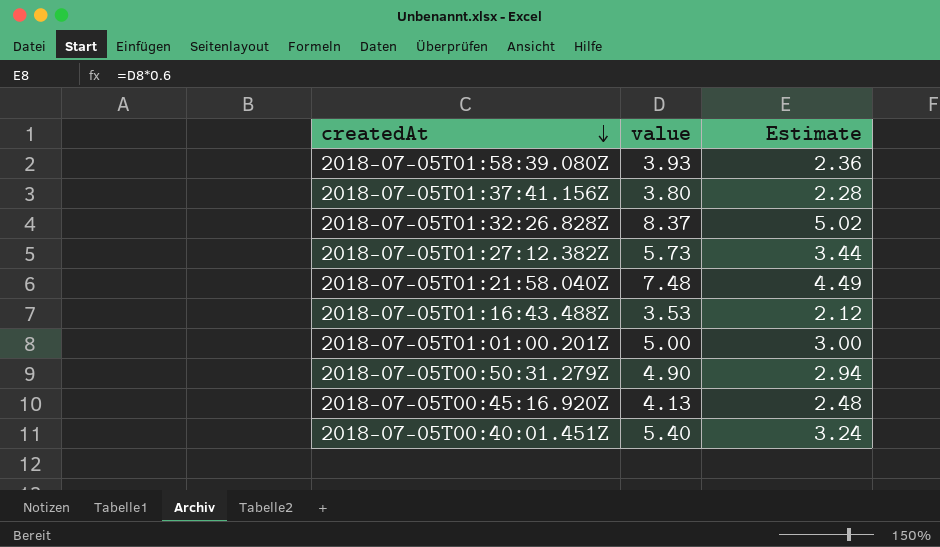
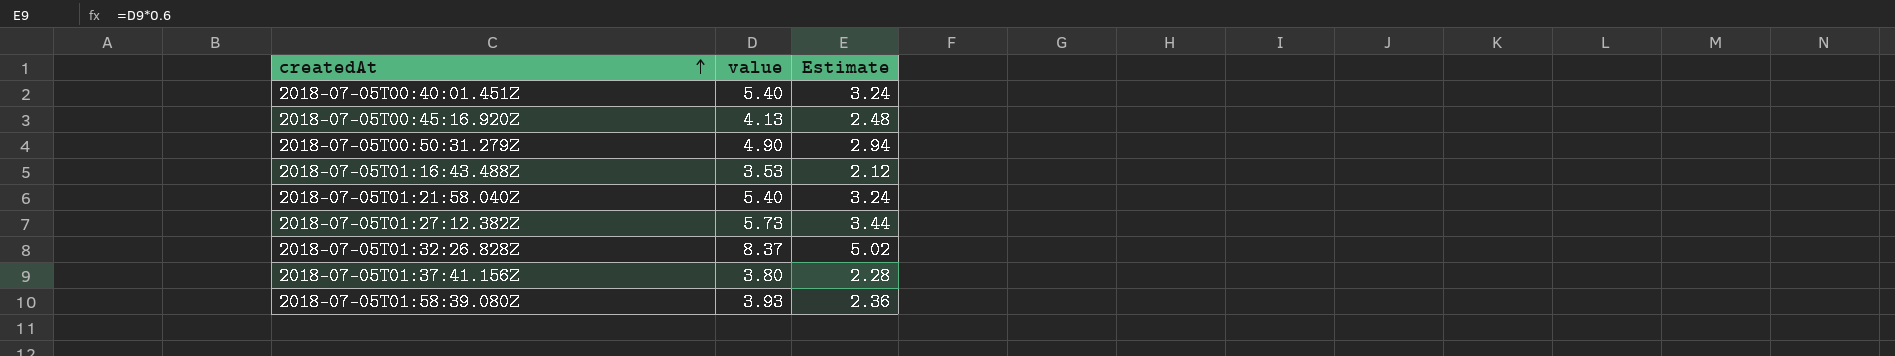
row order: createdAt descending -> createdAt ascending
row 2018-07-05T01:01:00.201Z: 5.00 | 3.00 -> none
2018-07-05T01:21:58.040Z | value: 7.48 -> 5.40
2018-07-05T01:21:58.040Z | Estimate: 4.49 -> 3.24

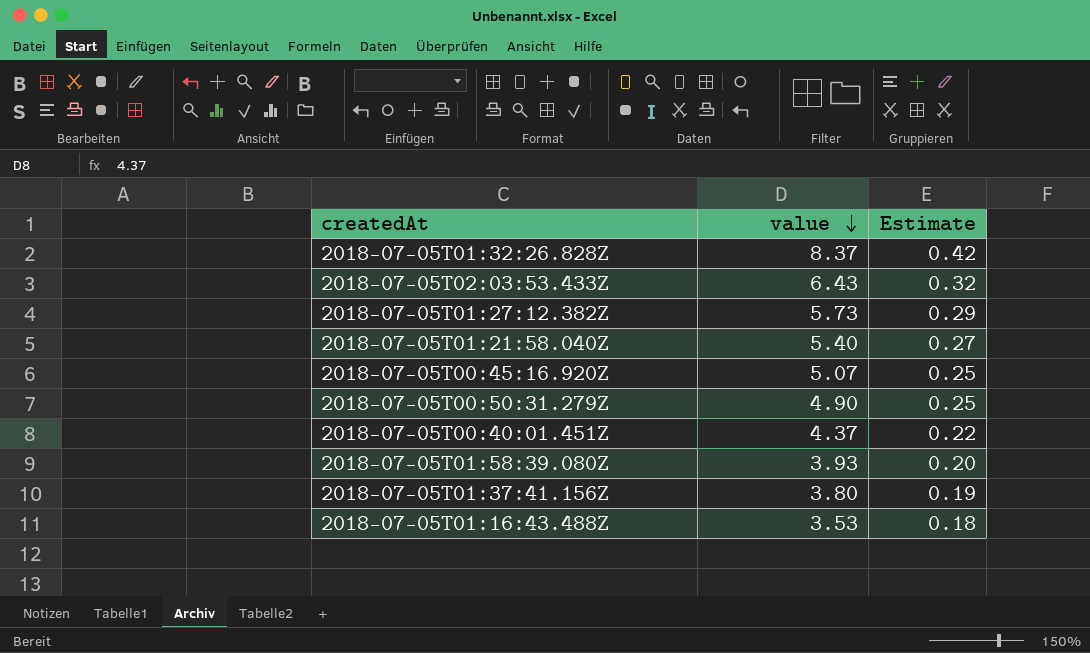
row order: createdAt ascending -> value descending
column Estimate | formula: [value] * 0.6 -> [value] * 0.05
row 2018-07-05T02:03:53.433Z: none -> 6.43 | 0.32
2018-07-05T00:45:16.920Z | value: 4.13 -> 5.07
2018-07-05T00:40:01.451Z | value: 5.40 -> 4.37

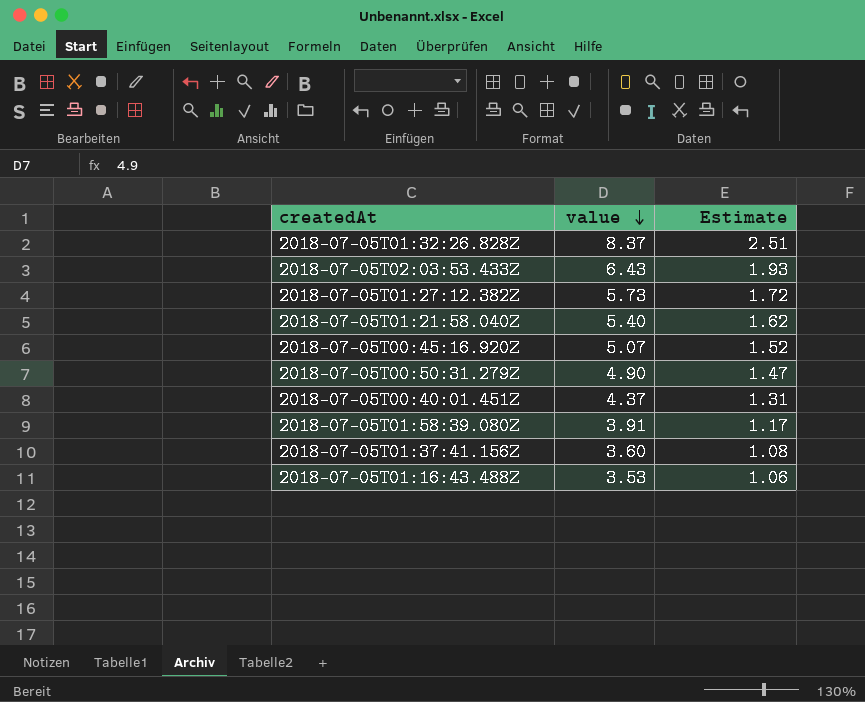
column Estimate | formula: [value] * 0.05 -> [value] * 0.3
2018-07-05T01:58:39.080Z | value: 3.93 -> 3.91
2018-07-05T01:37:41.156Z | value: 3.80 -> 3.60

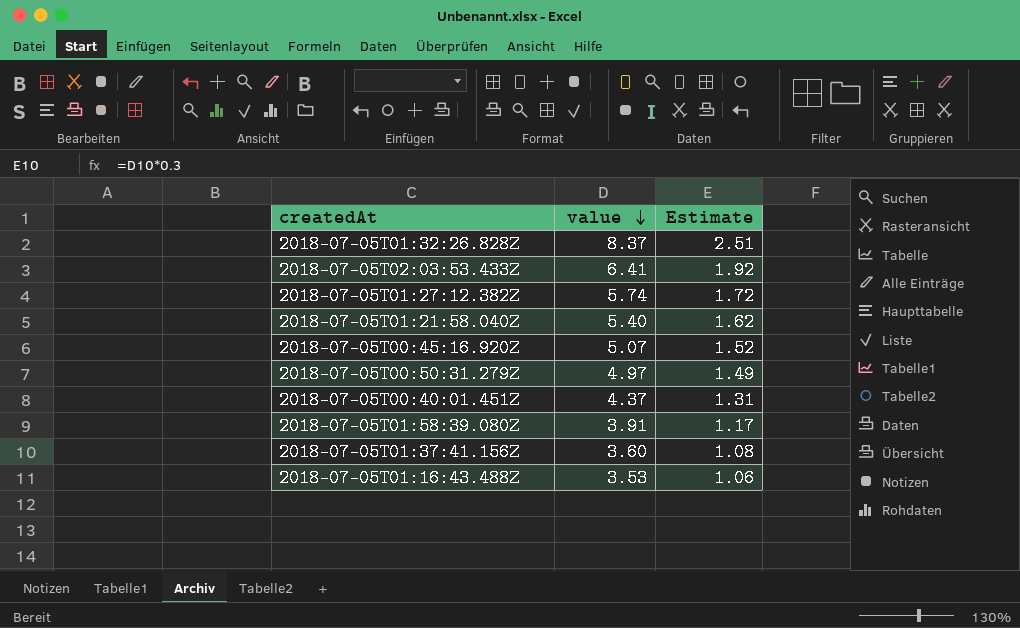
2018-07-05T02:03:53.433Z | value: 6.43 -> 6.41
2018-07-05T02:03:53.433Z | Estimate: 1.93 -> 1.92
2018-07-05T01:27:12.382Z | value: 5.73 -> 5.74
2018-07-05T00:50:31.279Z | value: 4.90 -> 4.97
2018-07-05T00:50:31.279Z | Estimate: 1.47 -> 1.49

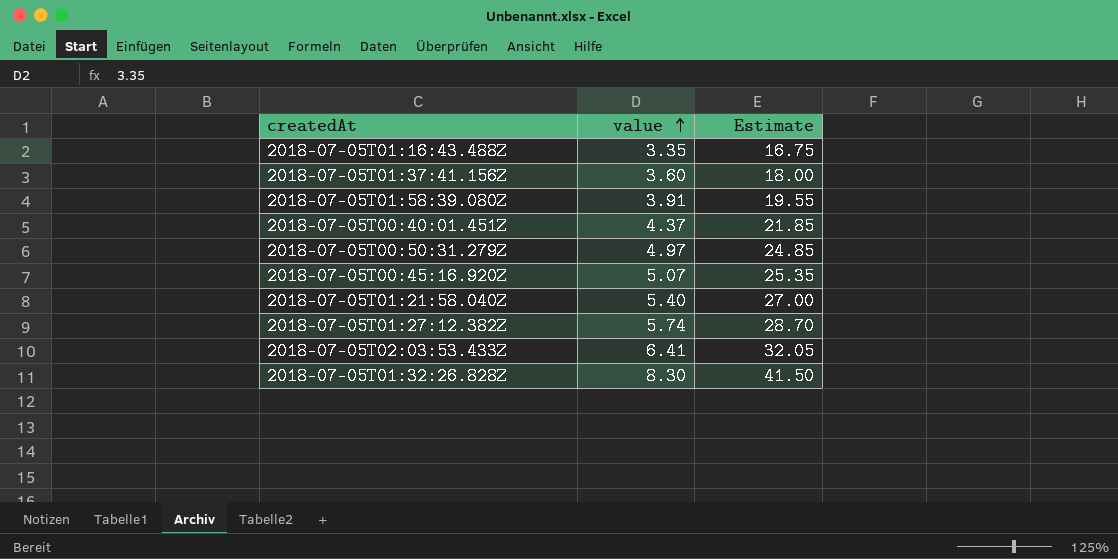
row order: value descending -> value ascending
column Estimate | formula: [value] * 0.3 -> [value] * 5
2018-07-05T01:16:43.488Z | value: 3.53 -> 3.35
2018-07-05T01:32:26.828Z | value: 8.37 -> 8.30

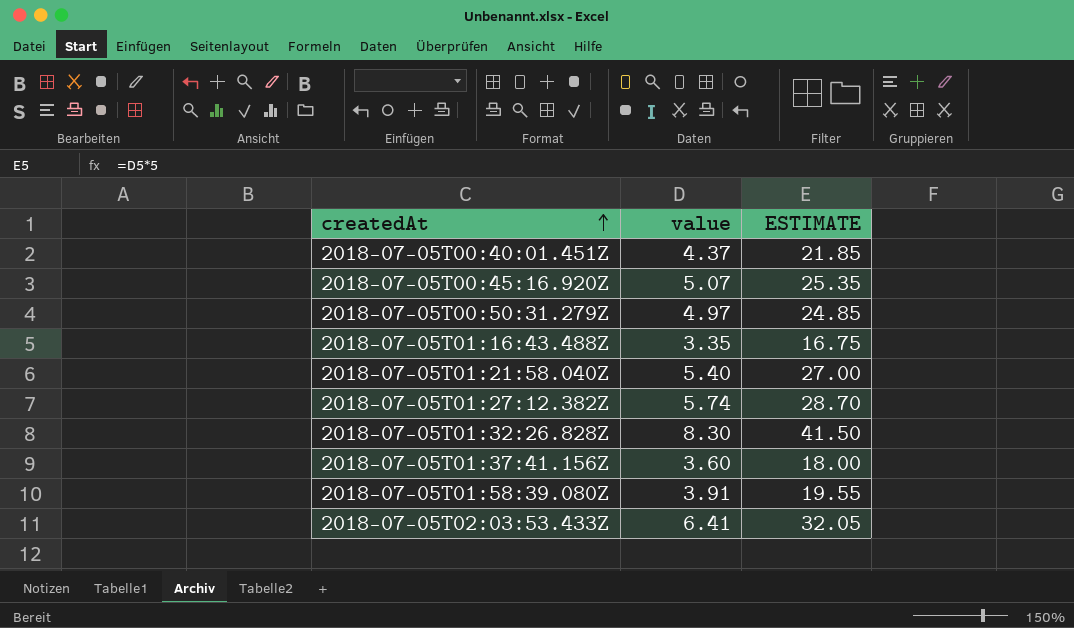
row order: value ascending -> createdAt ascending
column name: Estimate -> ESTIMATE

